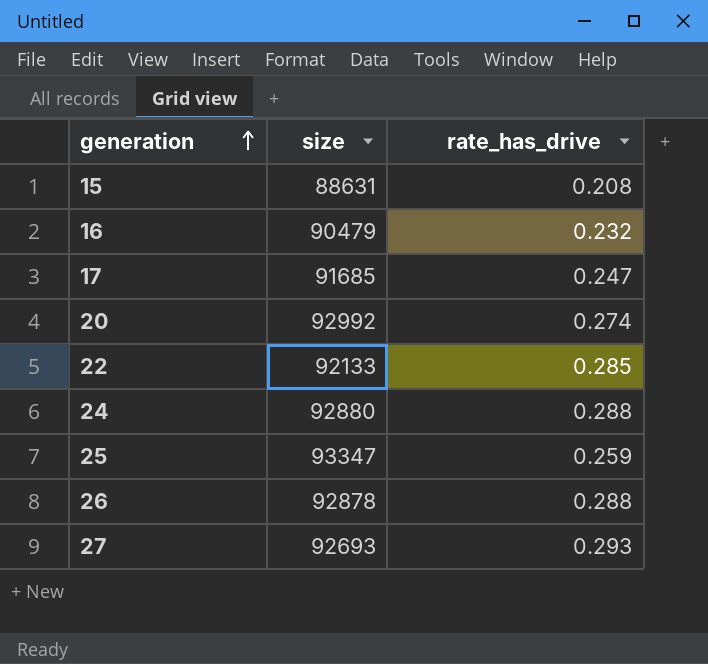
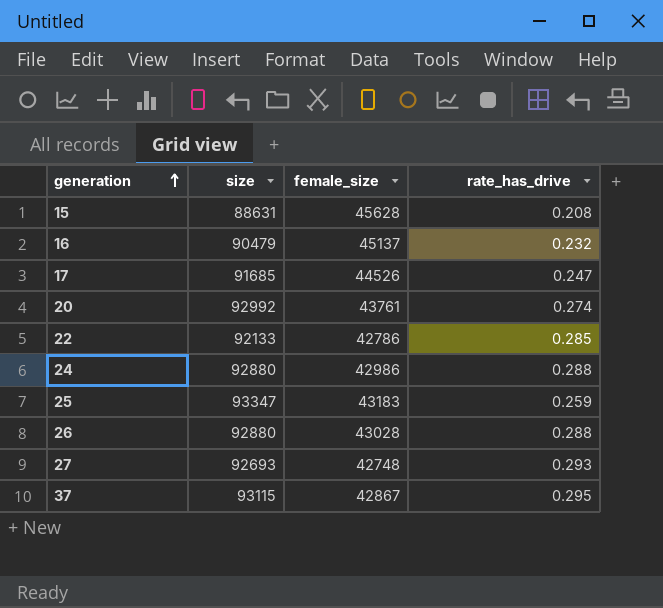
column female_size | position: none -> 3
26 | size: 92878 -> 92880
row 37: none -> 93115 | 42867 | 0.295

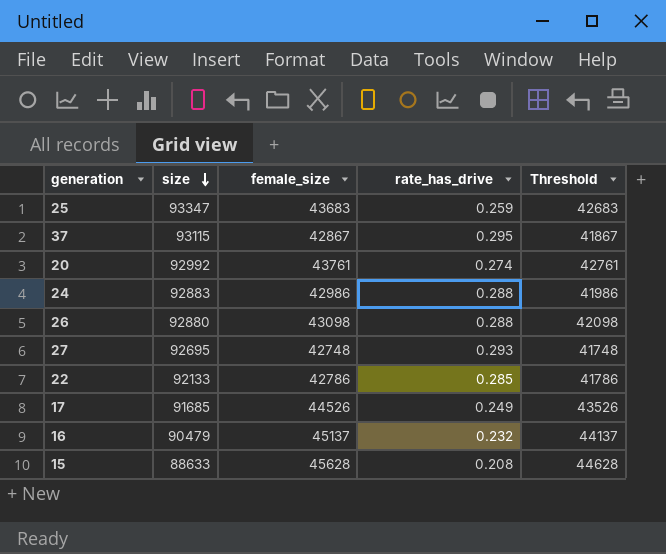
row order: generation ascending -> size descending
column Threshold | formula: none -> [female_size] - 1000
25 | female_size: 43183 -> 43683
24 | size: 92880 -> 92883
26 | female_size: 43028 -> 43098
27 | size: 92693 -> 92695
17 | rate_has_drive: 0.247 -> 0.249
15 | size: 88631 -> 88633

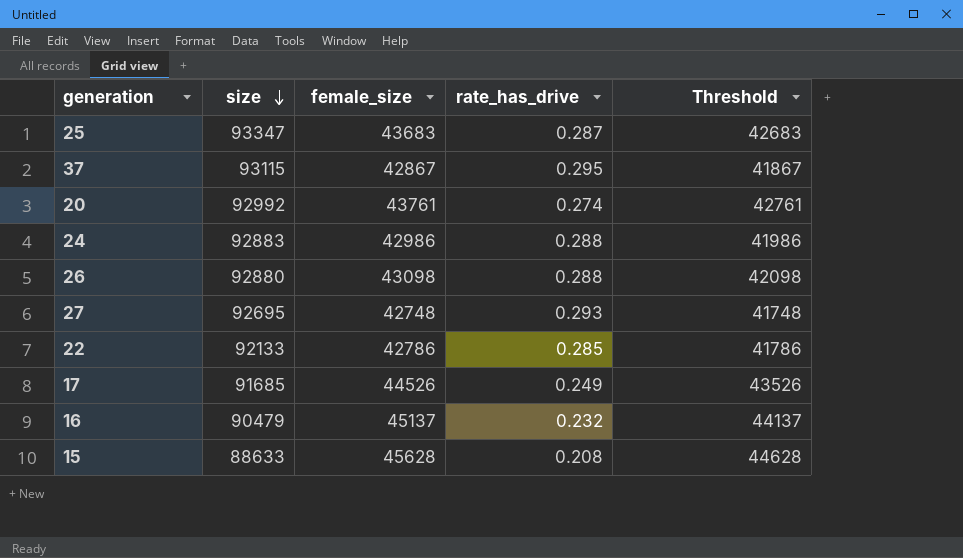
25 | rate_has_drive: 0.259 -> 0.287

